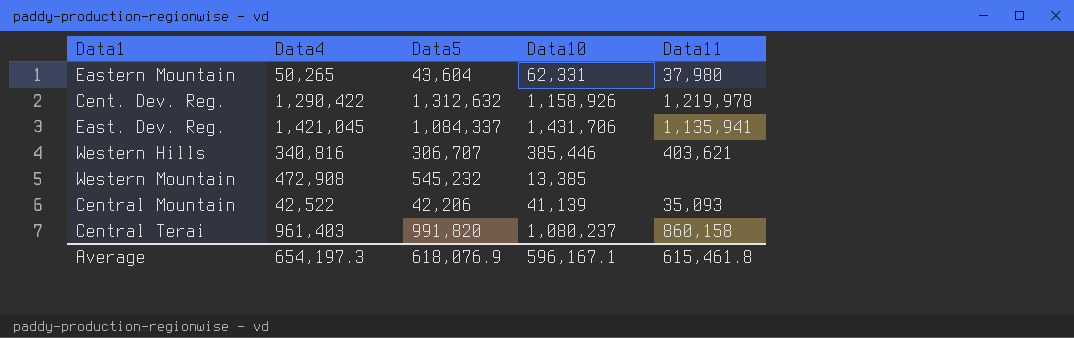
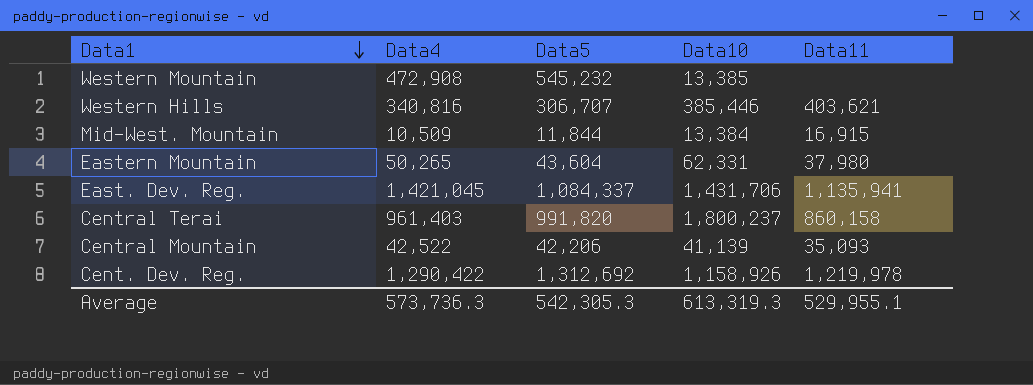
row order: none -> Data1 descending
row Mid-West. Mountain: none -> 10,509 | 11,844 | 13,384 | 16,915
Central Terai | Data10: 1,080,237 -> 1,800,237
Cent. Dev. Reg. | Data5: 1,312,632 -> 1,312,692
Average | Data4: 654,197.3 -> 573,736.3
Average | Data5: 618,076.9 -> 542,305.3
Average | Data10: 596,167.1 -> 613,319.3
Average | Data11: 615,461.8 -> 529,955.1

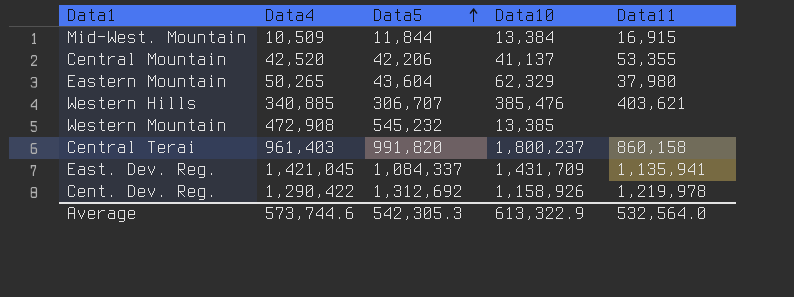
row order: Data1 descending -> Data5 ascending
Central Mountain | Data4: 42,522 -> 42,520
Central Mountain | Data10: 41,139 -> 41,137
Central Mountain | Data11: 35,093 -> 53,355
Eastern Mountain | Data10: 62,331 -> 62,329
Western Hills | Data4: 340,816 -> 340,885
Western Hills | Data10: 385,446 -> 385,476
East. Dev. Reg. | Data10: 1,431,706 -> 1,431,709
Average | Data4: 573,736.3 -> 573,744.6
Average | Data10: 613,319.3 -> 613,322.9
Average | Data11: 529,955.1 -> 532,564.0

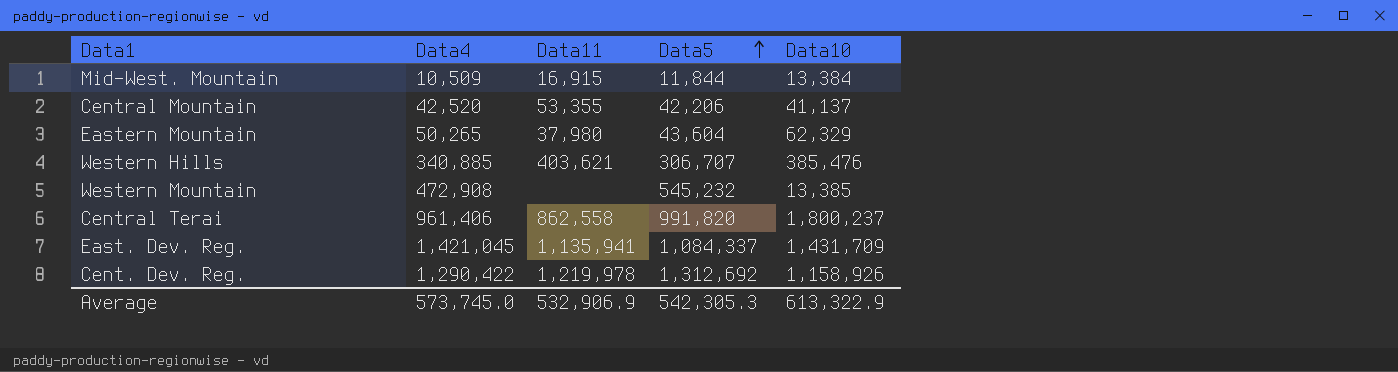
column Data11 | position: 5 -> 3
Central Terai | Data4: 961,403 -> 961,406
Central Terai | Data11: 860,158 -> 862,558
Average | Data4: 573,744.6 -> 573,745.0
Average | Data11: 532,564.0 -> 532,906.9

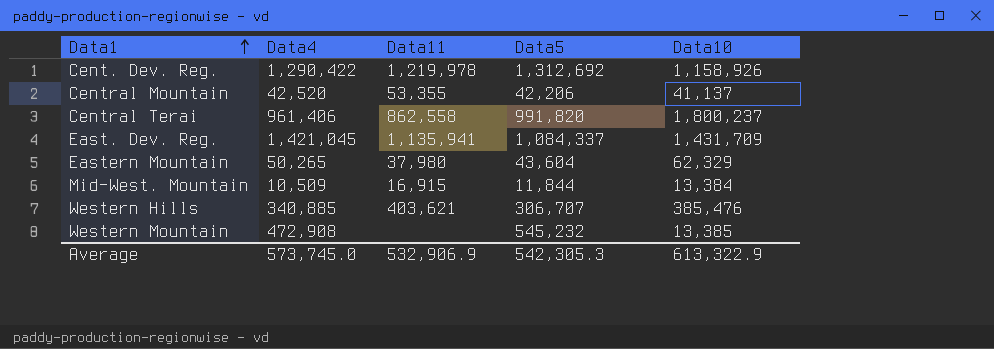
row order: Data5 ascending -> Data1 ascending

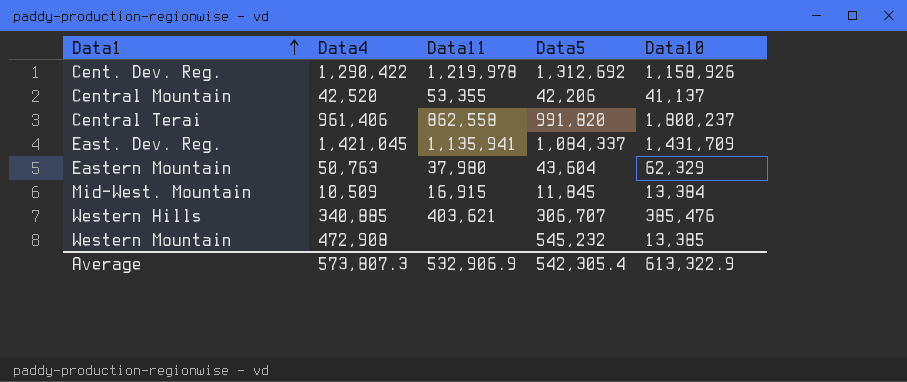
Eastern Mountain | Data4: 50,265 -> 50,763
Mid-West. Mountain | Data5: 11,844 -> 11,845
Average | Data4: 573,745.0 -> 573,807.3
Average | Data5: 542,305.3 -> 542,305.4

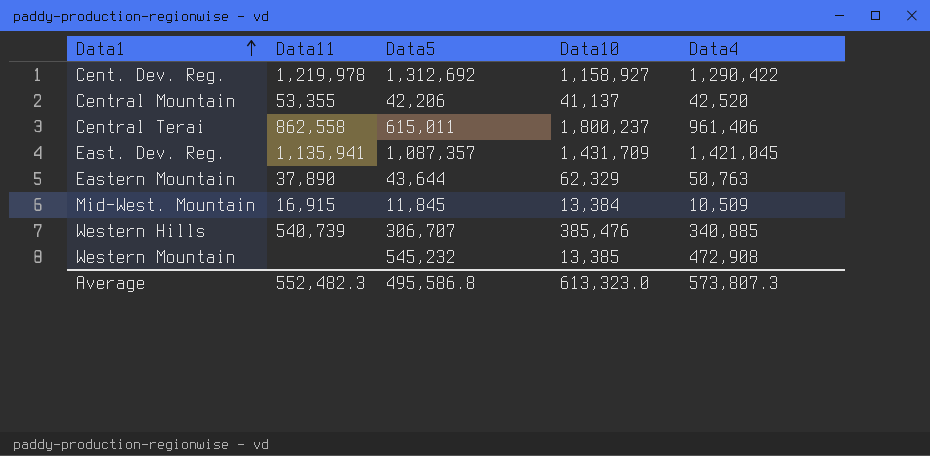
column Data4 | position: 2 -> 5
Cent. Dev. Reg. | Data10: 1,158,926 -> 1,158,927
Central Terai | Data5: 991,820 -> 615,011
East. Dev. Reg. | Data5: 1,084,337 -> 1,087,357
Eastern Mountain | Data11: 37,980 -> 37,890
Eastern Mountain | Data5: 43,604 -> 43,644
Western Hills | Data11: 403,621 -> 540,739
Average | Data11: 532,906.9 -> 552,482.3
Average | Data5: 542,305.4 -> 495,586.8
Average | Data10: 613,322.9 -> 613,323.0

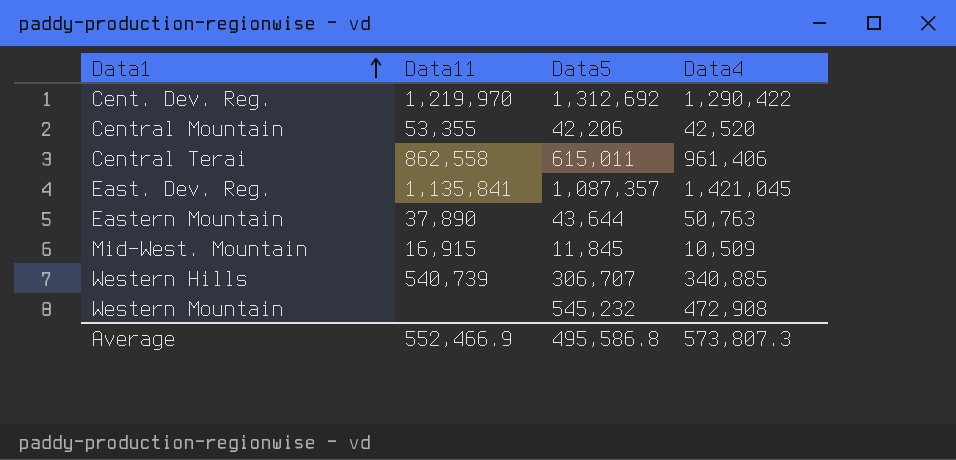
column Data10 | position: 4 -> none
Cent. Dev. Reg. | Data11: 1,219,978 -> 1,219,970
East. Dev. Reg. | Data11: 1,135,941 -> 1,135,841
Average | Data11: 552,482.3 -> 552,466.9

